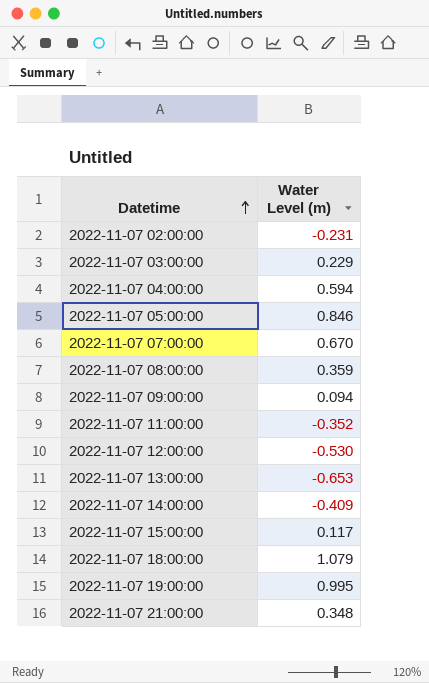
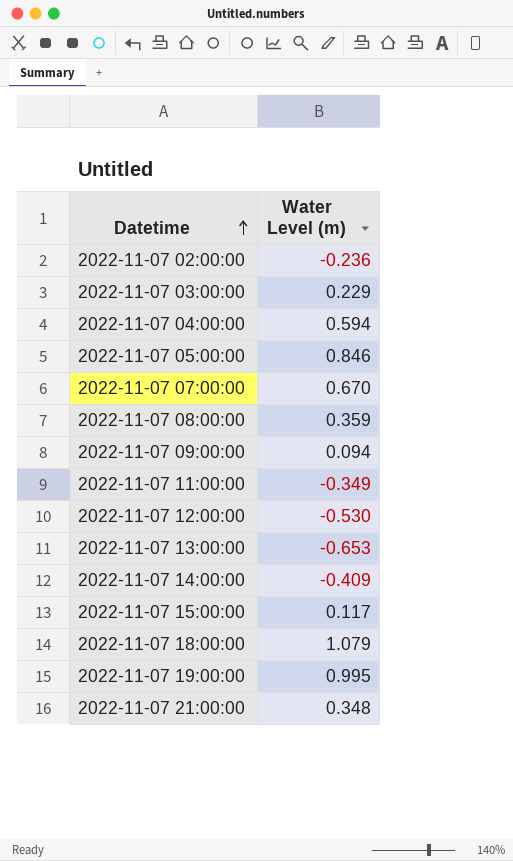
2022-11-07 02:00:00 | Water Level (m): -0.231 -> -0.236
2022-11-07 11:00:00 | Water Level (m): -0.352 -> -0.349

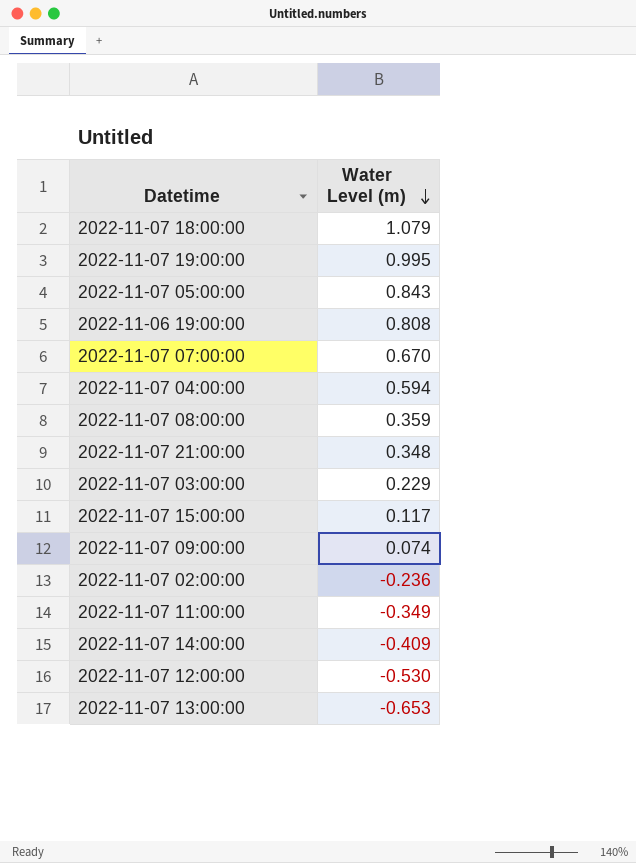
row order: Datetime ascending -> Water Level (m) descending
2022-11-07 05:00:00 | Water Level (m): 0.846 -> 0.843
row 2022-11-06 19:00:00: none -> 0.808
2022-11-07 09:00:00 | Water Level (m): 0.094 -> 0.074

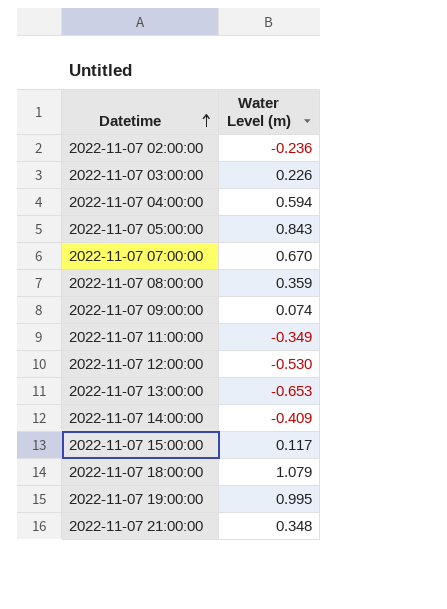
row order: Water Level (m) descending -> Datetime ascending
row 2022-11-06 19:00:00: 0.808 -> none
2022-11-07 03:00:00 | Water Level (m): 0.229 -> 0.226

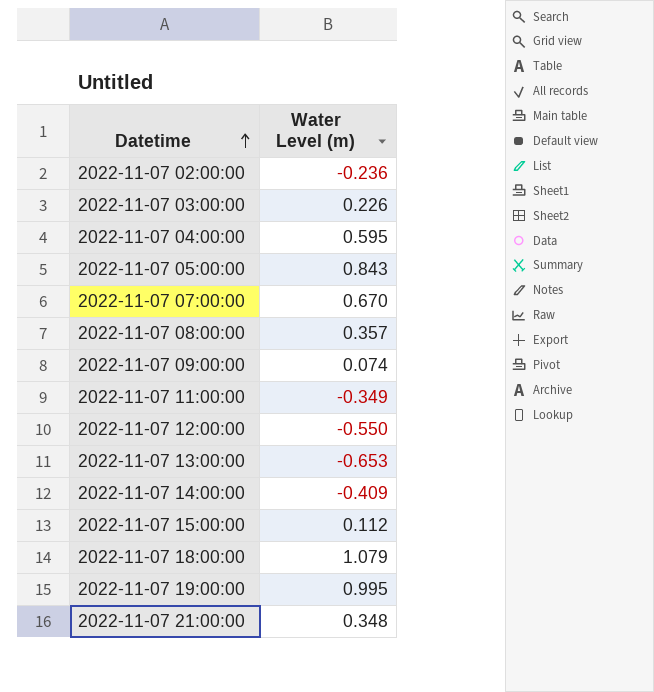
2022-11-07 04:00:00 | Water Level (m): 0.594 -> 0.595
2022-11-07 08:00:00 | Water Level (m): 0.359 -> 0.357
2022-11-07 12:00:00 | Water Level (m): -0.530 -> -0.550
2022-11-07 15:00:00 | Water Level (m): 0.117 -> 0.112

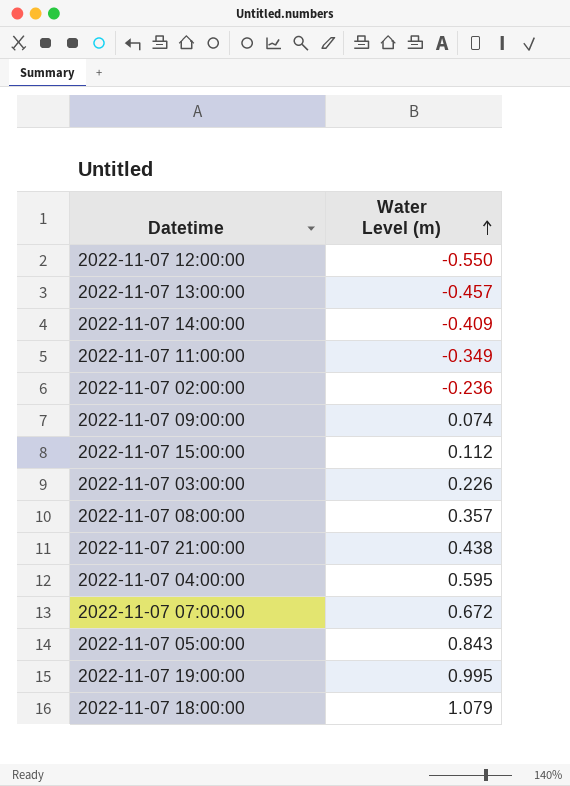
row order: Datetime ascending -> Water Level (m) ascending
2022-11-07 13:00:00 | Water Level (m): -0.653 -> -0.457
2022-11-07 21:00:00 | Water Level (m): 0.348 -> 0.438
2022-11-07 07:00:00 | Water Level (m): 0.670 -> 0.672

